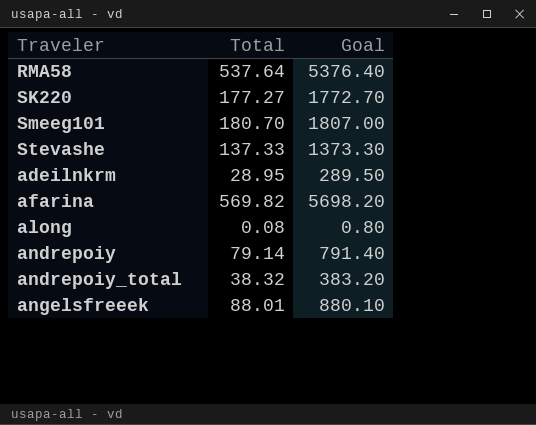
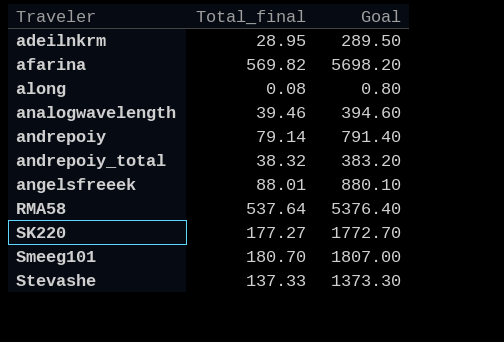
row order: none -> Traveler ascending
column name: Total -> Total_final
row analogwavelength: none -> 39.46 | 394.60

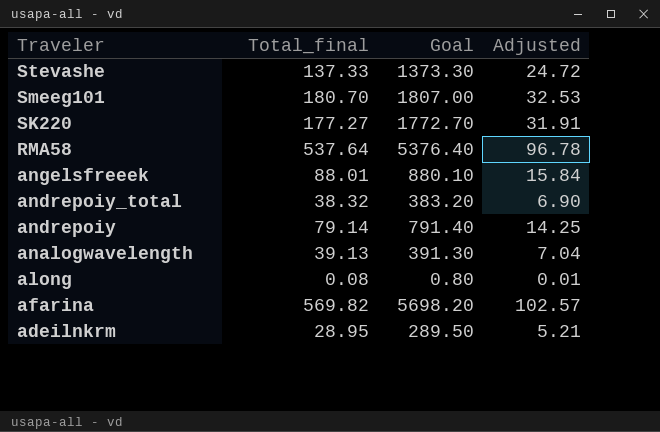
row order: Traveler ascending -> Traveler descending
column Adjusted | formula: none -> [Total_final] * 0.18
analogwavelength | Total_final: 39.46 -> 39.13
analogwavelength | Goal: 394.60 -> 391.30

